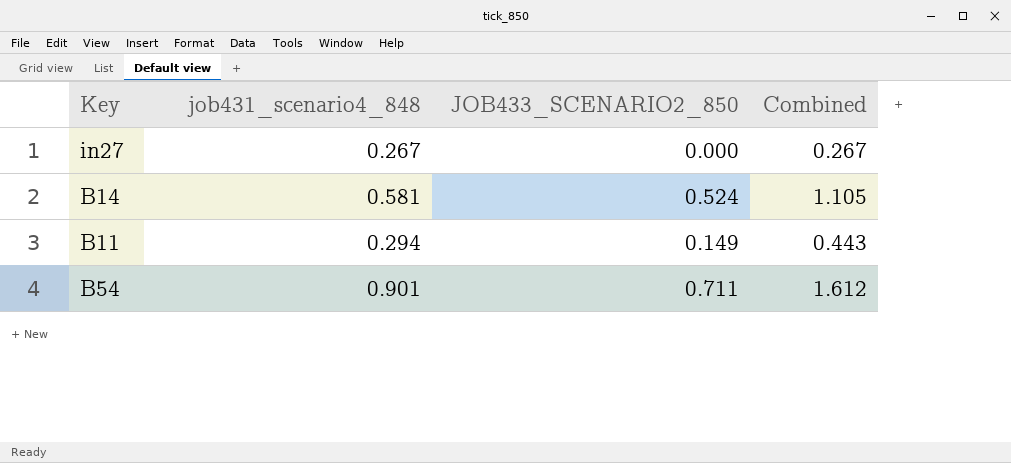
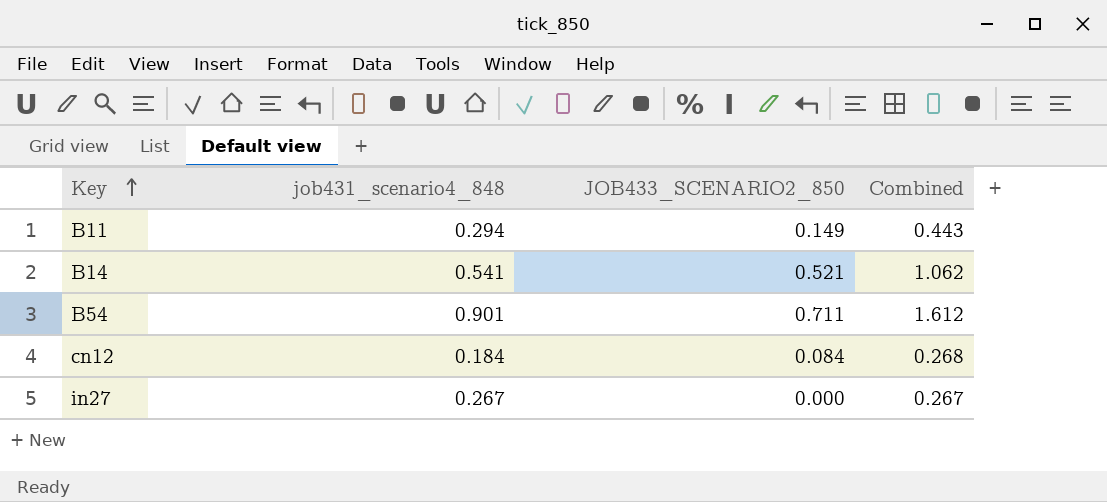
row order: none -> Key ascending
B14 | job431_scenario4_848: 0.581 -> 0.541
B14 | JOB433_SCENARIO2_850: 0.524 -> 0.521
B14 | Combined: 1.105 -> 1.062
row cn12: none -> 0.184 | 0.084 | 0.268

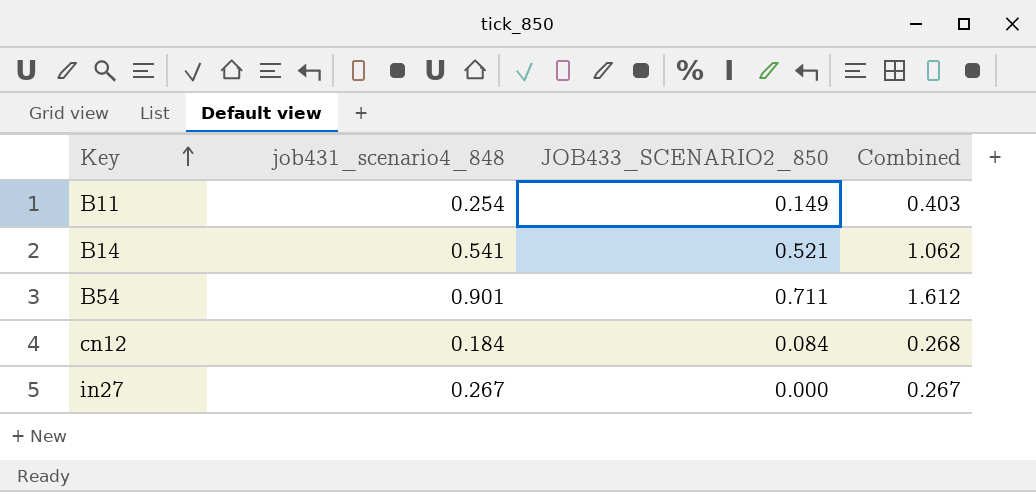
B11 | job431_scenario4_848: 0.294 -> 0.254
B11 | Combined: 0.443 -> 0.403

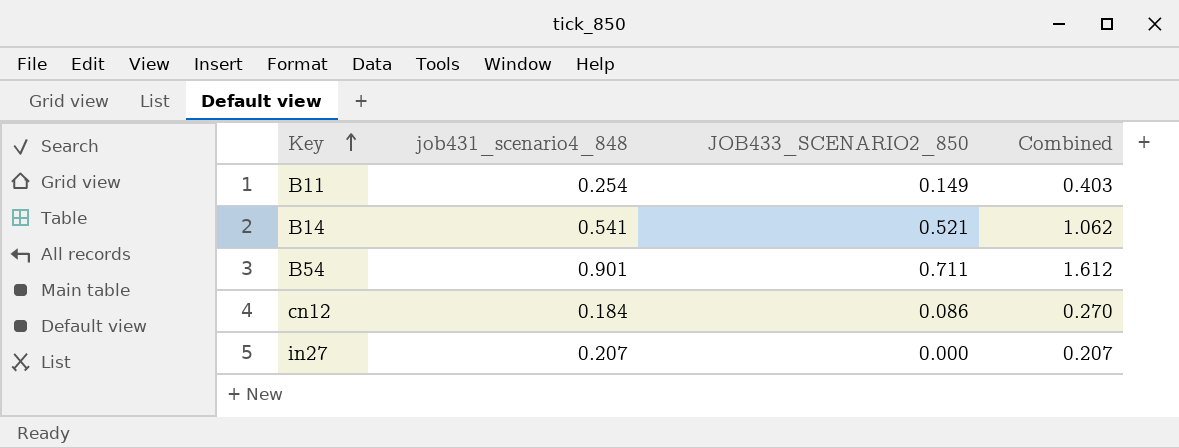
cn12 | JOB433_SCENARIO2_850: 0.084 -> 0.086
cn12 | Combined: 0.268 -> 0.270
in27 | job431_scenario4_848: 0.267 -> 0.207
in27 | Combined: 0.267 -> 0.207

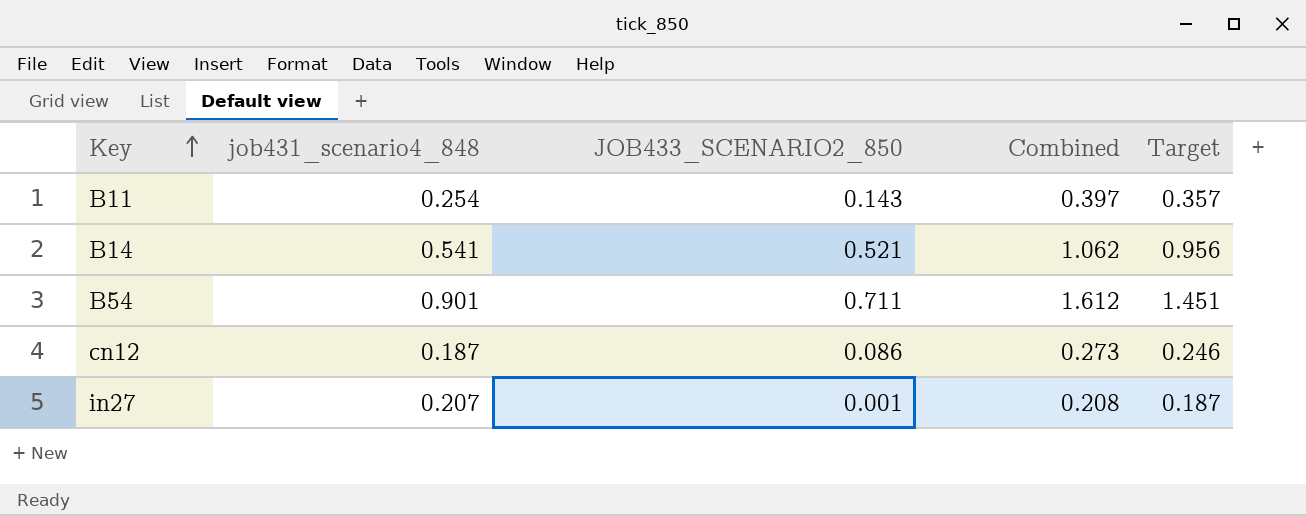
column Target | formula: none -> [Combined] * 0.9
B11 | JOB433_SCENARIO2_850: 0.149 -> 0.143
B11 | Combined: 0.403 -> 0.397
cn12 | job431_scenario4_848: 0.184 -> 0.187
cn12 | Combined: 0.270 -> 0.273
in27 | JOB433_SCENARIO2_850: 0.000 -> 0.001
in27 | Combined: 0.207 -> 0.208

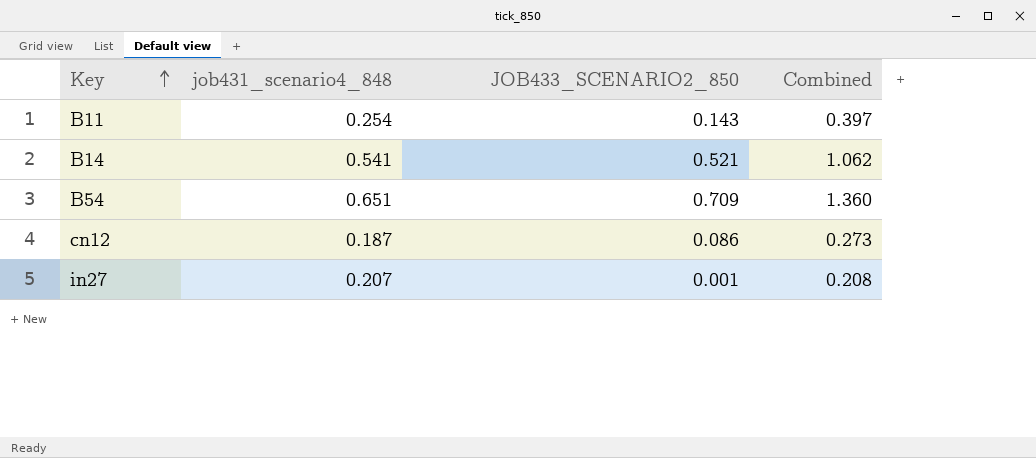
column Target | formula: [Combined] * 0.9 -> none
B54 | job431_scenario4_848: 0.901 -> 0.651
B54 | JOB433_SCENARIO2_850: 0.711 -> 0.709
B54 | Combined: 1.612 -> 1.360

